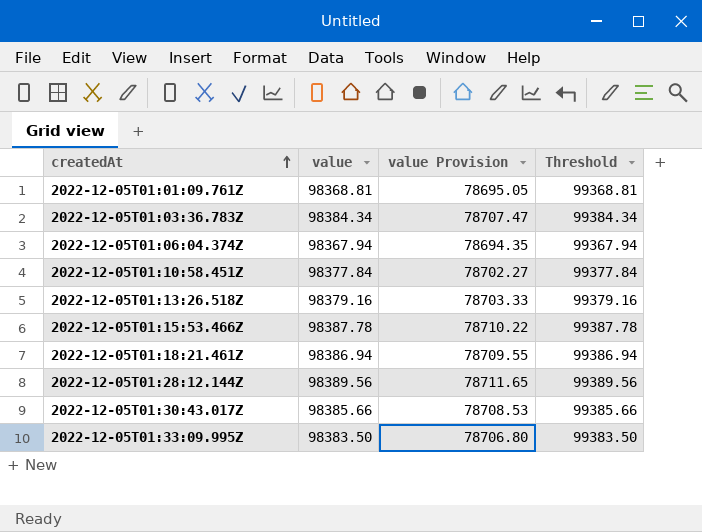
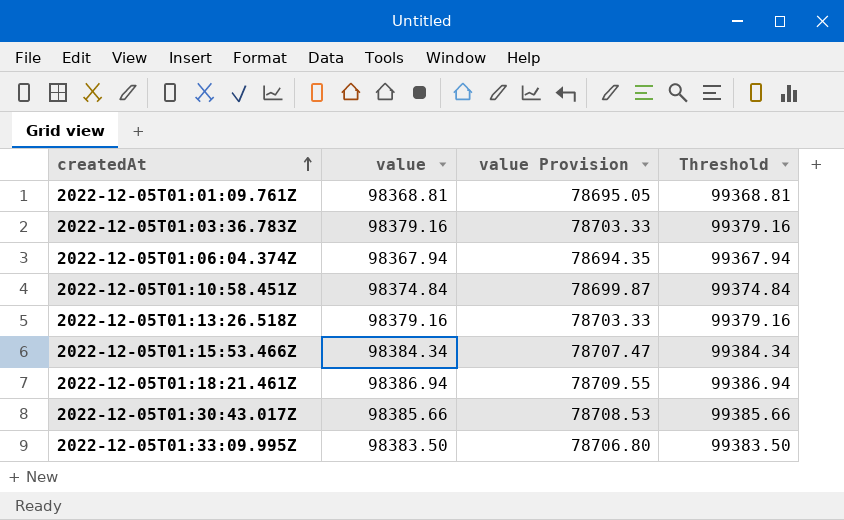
row 2022-12-05T01:28:12.144Z: 98389.56 | 78711.65 | 99389.56 -> none
2022-12-05T01:03:36.783Z | value: 98384.34 -> 98379.16
2022-12-05T01:03:36.783Z | value Provision: 78707.47 -> 78703.33
2022-12-05T01:03:36.783Z | Threshold: 99384.34 -> 99379.16
2022-12-05T01:10:58.451Z | value: 98377.84 -> 98374.84
2022-12-05T01:10:58.451Z | value Provision: 78702.27 -> 78699.87
2022-12-05T01:10:58.451Z | Threshold: 99377.84 -> 99374.84
2022-12-05T01:15:53.466Z | value: 98387.78 -> 98384.34
2022-12-05T01:15:53.466Z | value Provision: 78710.22 -> 78707.47
2022-12-05T01:15:53.466Z | Threshold: 99387.78 -> 99384.34

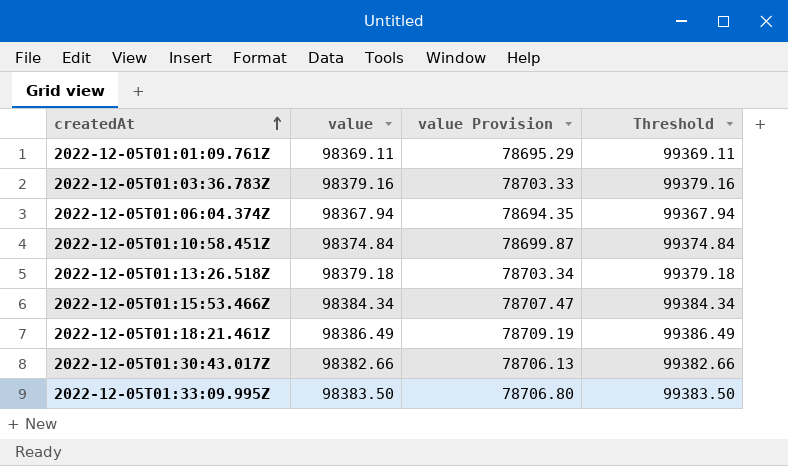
2022-12-05T01:01:09.761Z | value: 98368.81 -> 98369.11
2022-12-05T01:01:09.761Z | value Provision: 78695.05 -> 78695.29
2022-12-05T01:01:09.761Z | Threshold: 99368.81 -> 99369.11
2022-12-05T01:13:26.518Z | value: 98379.16 -> 98379.18
2022-12-05T01:13:26.518Z | value Provision: 78703.33 -> 78703.34
2022-12-05T01:13:26.518Z | Threshold: 99379.16 -> 99379.18
2022-12-05T01:18:21.461Z | value: 98386.94 -> 98386.49
2022-12-05T01:18:21.461Z | value Provision: 78709.55 -> 78709.19
2022-12-05T01:18:21.461Z | Threshold: 99386.94 -> 99386.49
2022-12-05T01:30:43.017Z | value: 98385.66 -> 98382.66
2022-12-05T01:30:43.017Z | value Provision: 78708.53 -> 78706.13
2022-12-05T01:30:43.017Z | Threshold: 99385.66 -> 99382.66

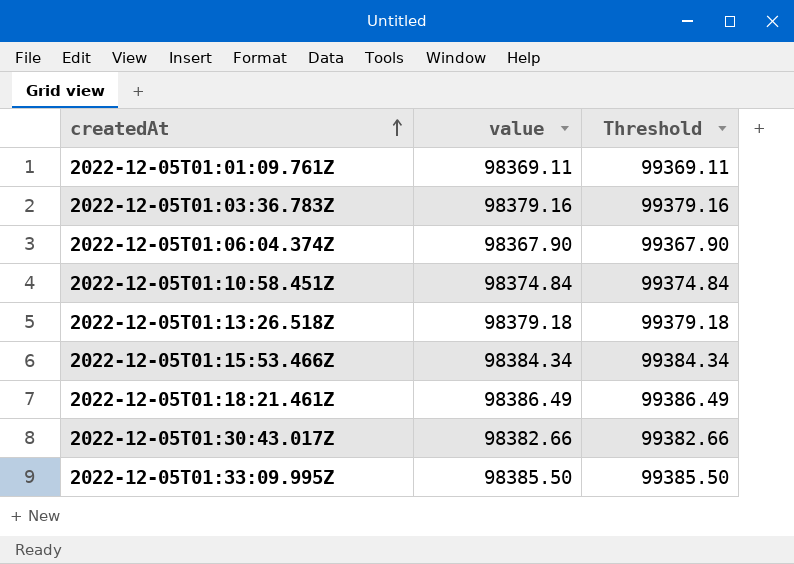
column value Provision | formula: [value] * 0.8 -> none
2022-12-05T01:06:04.374Z | value: 98367.94 -> 98367.90
2022-12-05T01:06:04.374Z | Threshold: 99367.94 -> 99367.90
2022-12-05T01:33:09.995Z | value: 98383.50 -> 98385.50
2022-12-05T01:33:09.995Z | Threshold: 99383.50 -> 99385.50

